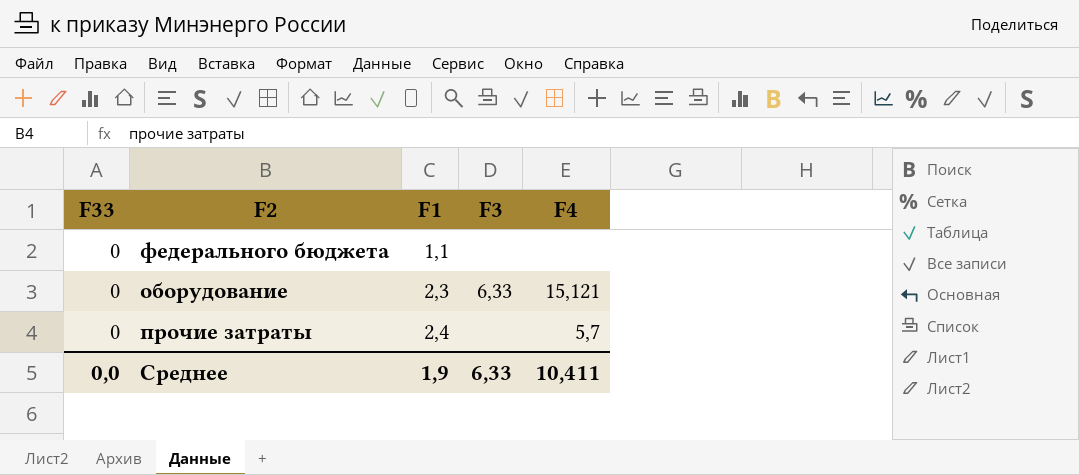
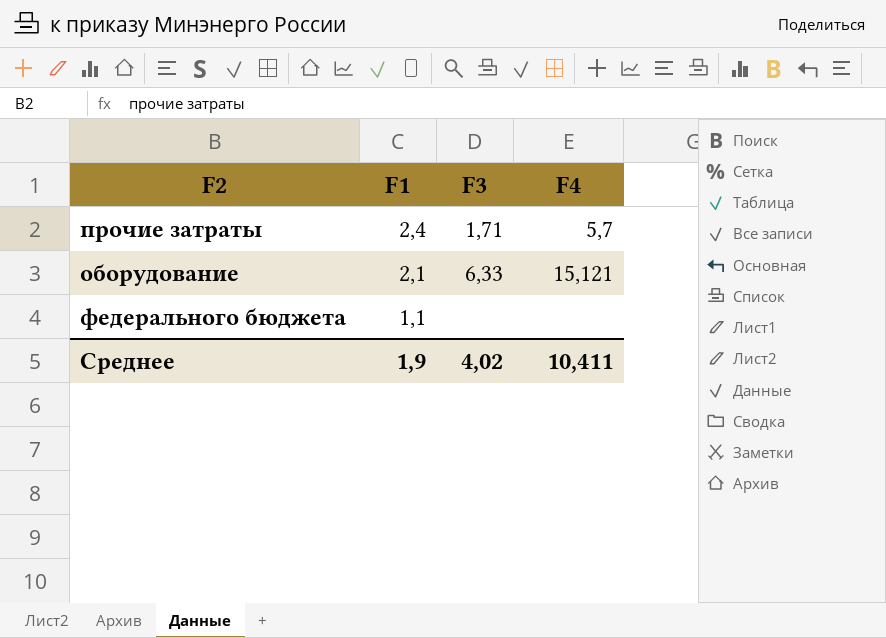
row order: F1 ascending -> F1 descending
column F33 | position: 1 -> none
прочие затраты | F3: none -> 1,71
оборудование | F1: 2,3 -> 2,1
Среднее | F3: 6,33 -> 4,02

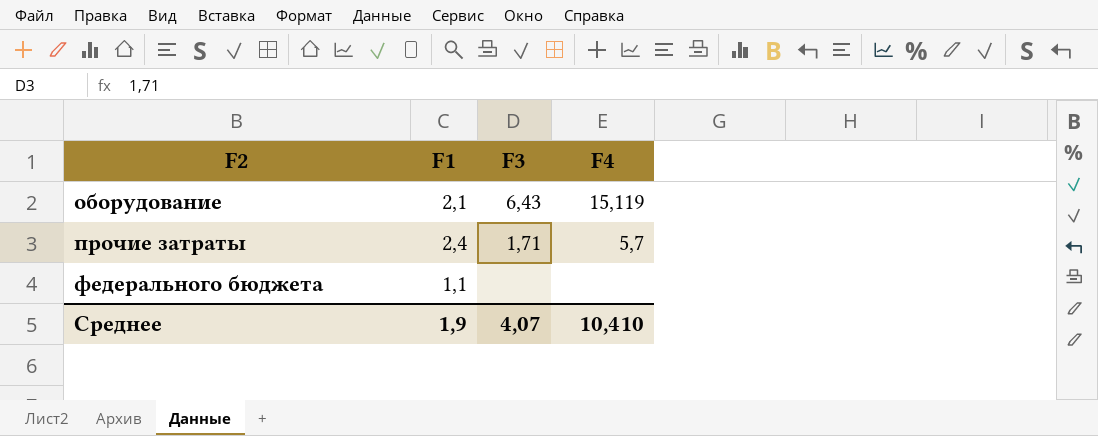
row order: F1 descending -> F2 ascending
оборудование | F3: 6,33 -> 6,43
оборудование | F4: 15,121 -> 15,119
Среднее | F3: 4,02 -> 4,07
Среднее | F4: 10,411 -> 10,410

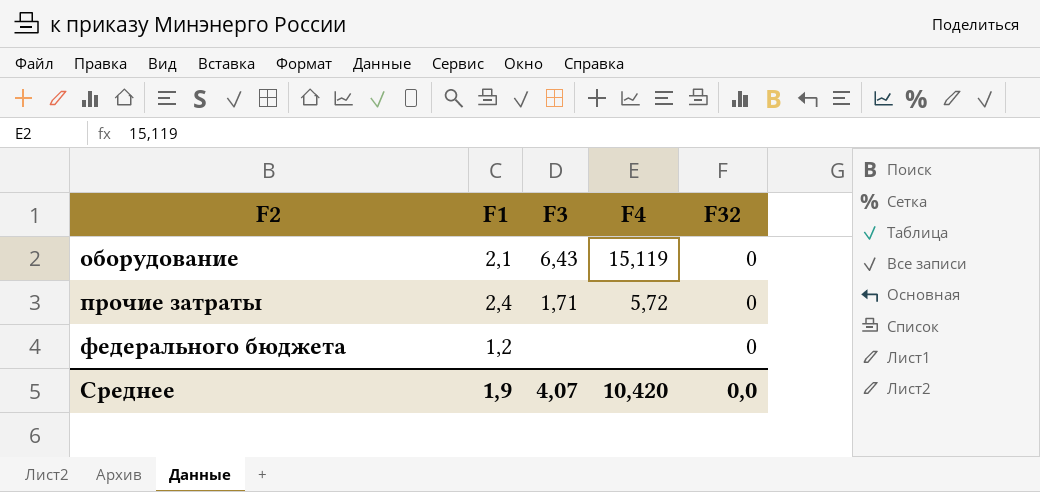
column F32 | position: none -> 5
прочие затраты | F4: 5,7 -> 5,72
федерального бюджета | F1: 1,1 -> 1,2
Среднее | F4: 10,410 -> 10,420

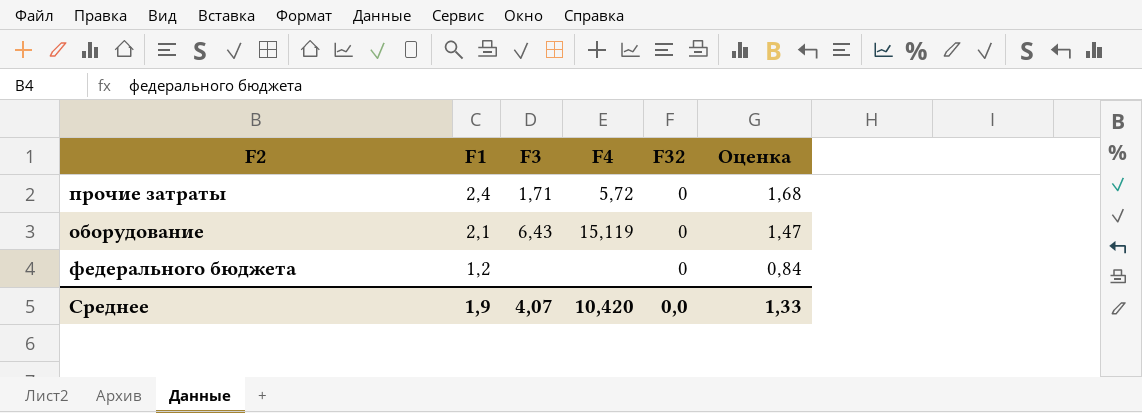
row order: F2 ascending -> F1 descending
column Оценка | formula: none -> [F1] * 0,7

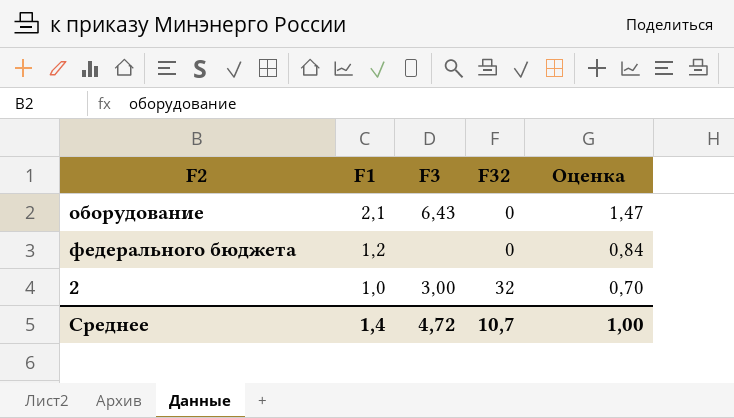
column F4 | position: 4 -> none
row прочие затраты: 2,4 | 1,71 | 5,72 | 0 | 1,68 -> none
row 2: none -> 1,0 | 3,00 | 32 | 0,70
Среднее | F1: 1,9 -> 1,4
Среднее | F3: 4,07 -> 4,72
Среднее | F32: 0,0 -> 10,7
Среднее | Оценка: 1,33 -> 1,00

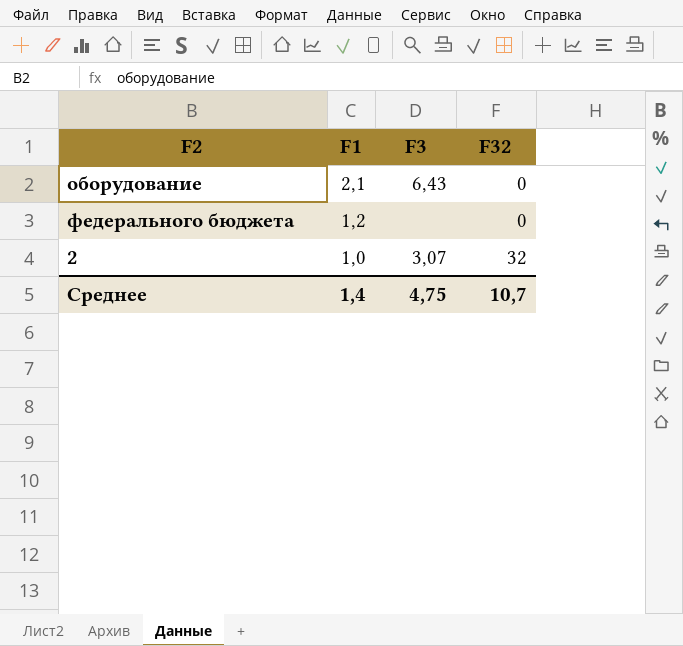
column Оценка | formula: [F1] * 0,7 -> none
2 | F3: 3,00 -> 3,07
Среднее | F3: 4,72 -> 4,75

